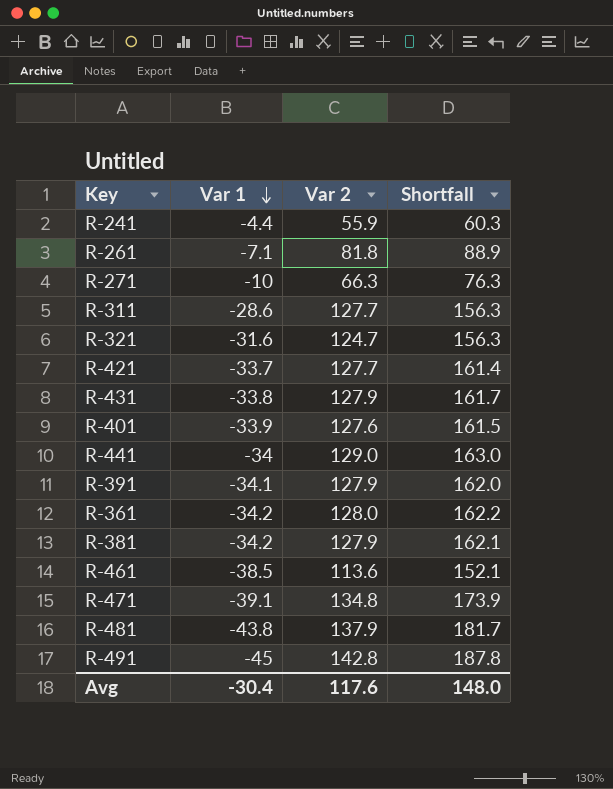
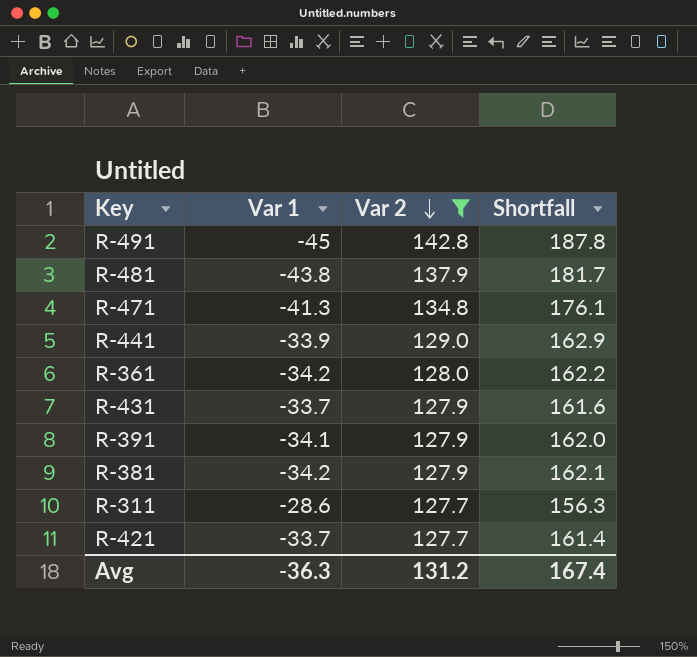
filter: none -> Var 2 >= 127.7
row order: Var 1 descending -> Var 2 descending
R-471 | Var 1: -39.1 -> -41.3
R-471 | Shortfall: 173.9 -> 176.1
R-441 | Var 1: -34 -> -33.9
R-441 | Shortfall: 163.0 -> 162.9
R-431 | Var 1: -33.8 -> -33.7
R-431 | Shortfall: 161.7 -> 161.6
Avg | Var 1: -30.4 -> -36.3
Avg | Var 2: 117.6 -> 131.2
Avg | Shortfall: 148.0 -> 167.4

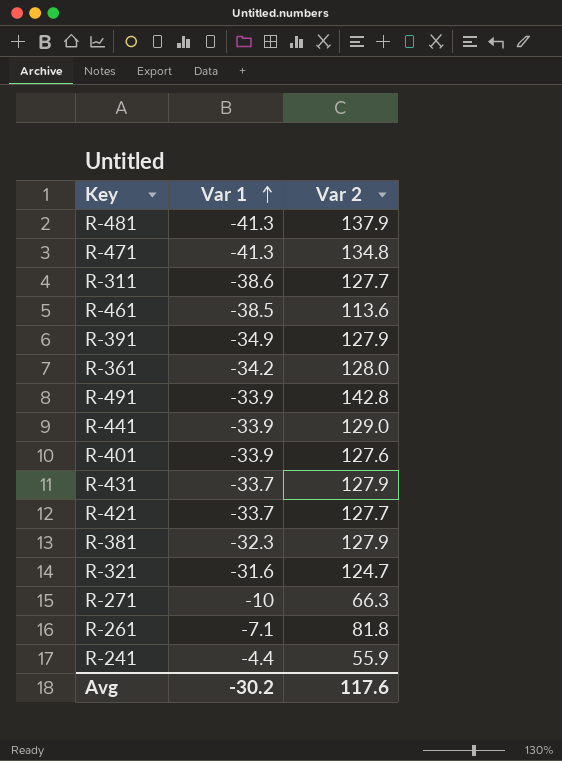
filter: Var 2 >= 127.7 -> none
row order: Var 2 descending -> Var 1 ascending
column Shortfall | formula: [Var 2] - [Var 1] -> none
R-481 | Var 1: -43.8 -> -41.3
R-311 | Var 1: -28.6 -> -38.6
R-391 | Var 1: -34.1 -> -34.9
R-491 | Var 1: -45 -> -33.9
R-381 | Var 1: -34.2 -> -32.3
Avg | Var 1: -36.3 -> -30.2
Avg | Var 2: 131.2 -> 117.6

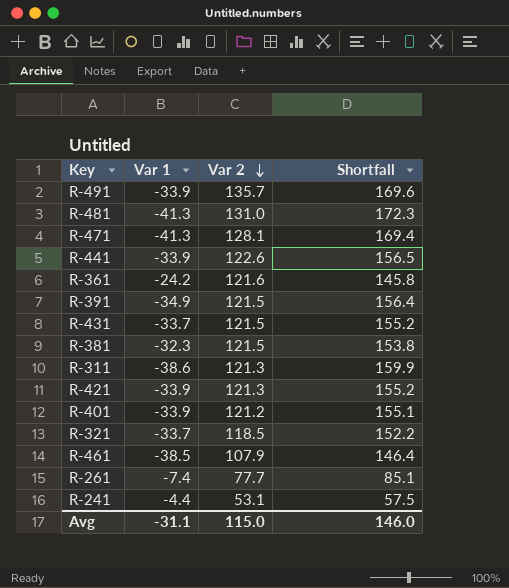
row order: Var 1 ascending -> Var 2 descending
column Shortfall | formula: none -> [Var 2] - [Var 1]
row R-271: -10 | 66.3 -> none
R-491 | Var 2: 142.8 -> 135.7
R-481 | Var 2: 137.9 -> 131.0
R-471 | Var 2: 134.8 -> 128.1
R-441 | Var 2: 129.0 -> 122.6
R-361 | Var 1: -34.2 -> -24.2
R-361 | Var 2: 128.0 -> 121.6
R-391 | Var 2: 127.9 -> 121.5
R-431 | Var 2: 127.9 -> 121.5
R-381 | Var 2: 127.9 -> 121.5
R-311 | Var 2: 127.7 -> 121.3
R-421 | Var 1: -33.7 -> -33.9
R-421 | Var 2: 127.7 -> 121.3
R-401 | Var 2: 127.6 -> 121.2
R-321 | Var 1: -31.6 -> -33.7
R-321 | Var 2: 124.7 -> 118.5
R-461 | Var 2: 113.6 -> 107.9
R-261 | Var 1: -7.1 -> -7.4
R-261 | Var 2: 81.8 -> 77.7
R-241 | Var 2: 55.9 -> 53.1
Avg | Var 1: -30.2 -> -31.1
Avg | Var 2: 117.6 -> 115.0

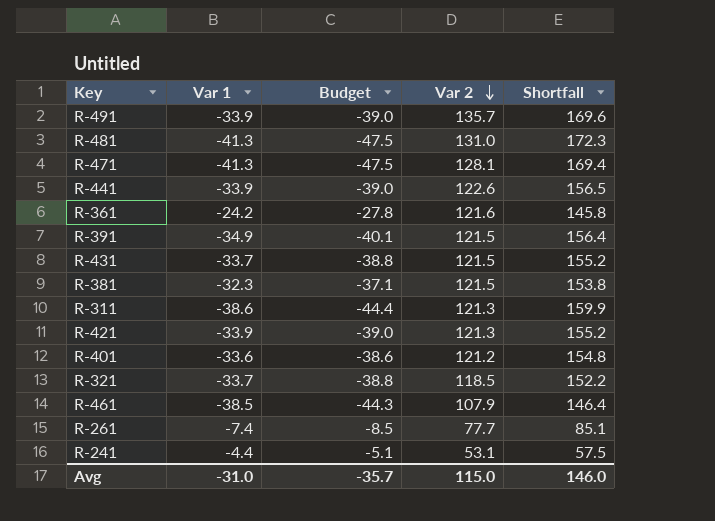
column Budget | formula: none -> [Var 1] * 1.15
R-401 | Var 1: -33.9 -> -33.6
R-401 | Shortfall: 155.1 -> 154.8
Avg | Var 1: -31.1 -> -31.0

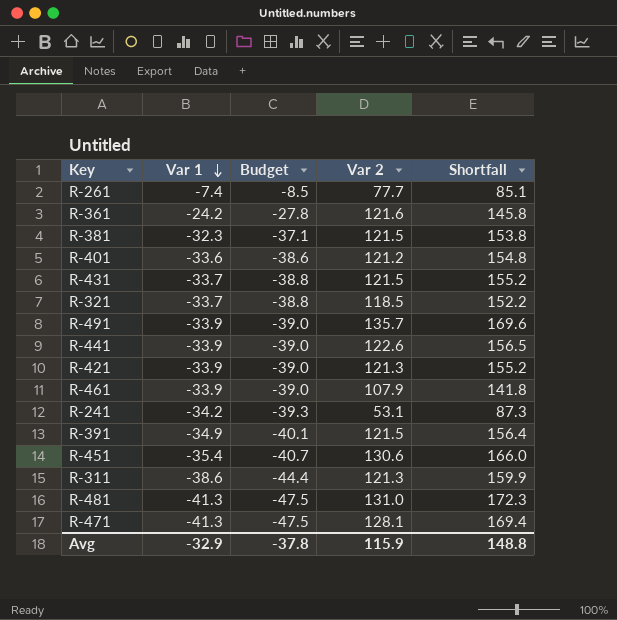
row order: Var 2 descending -> Var 1 descending
R-461 | Var 1: -38.5 -> -33.9
R-461 | Budget: -44.3 -> -39.0
R-461 | Shortfall: 146.4 -> 141.8
R-241 | Var 1: -4.4 -> -34.2
R-241 | Budget: -5.1 -> -39.3
R-241 | Shortfall: 57.5 -> 87.3
row R-451: none -> -35.4 | -40.7 | 130.6 | 166.0
Avg | Var 1: -31.0 -> -32.9
Avg | Budget: -35.7 -> -37.8
Avg | Var 2: 115.0 -> 115.9
Avg | Shortfall: 146.0 -> 148.8

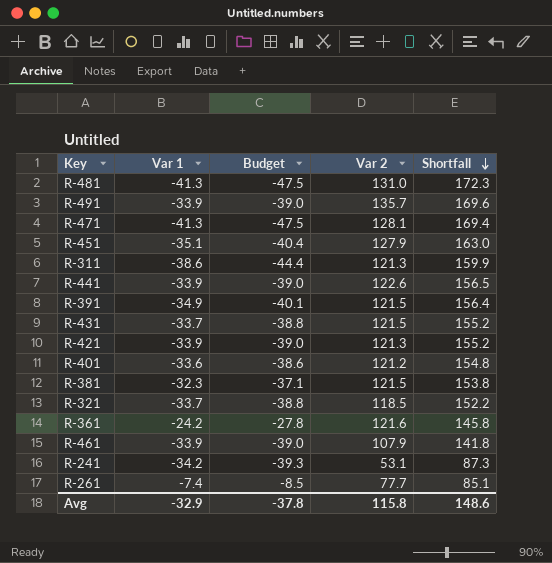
row order: Var 1 descending -> Shortfall descending
R-451 | Var 1: -35.4 -> -35.1
R-451 | Budget: -40.7 -> -40.4
R-451 | Var 2: 130.6 -> 127.9
R-451 | Shortfall: 166.0 -> 163.0
Avg | Var 2: 115.9 -> 115.8
Avg | Shortfall: 148.8 -> 148.6

